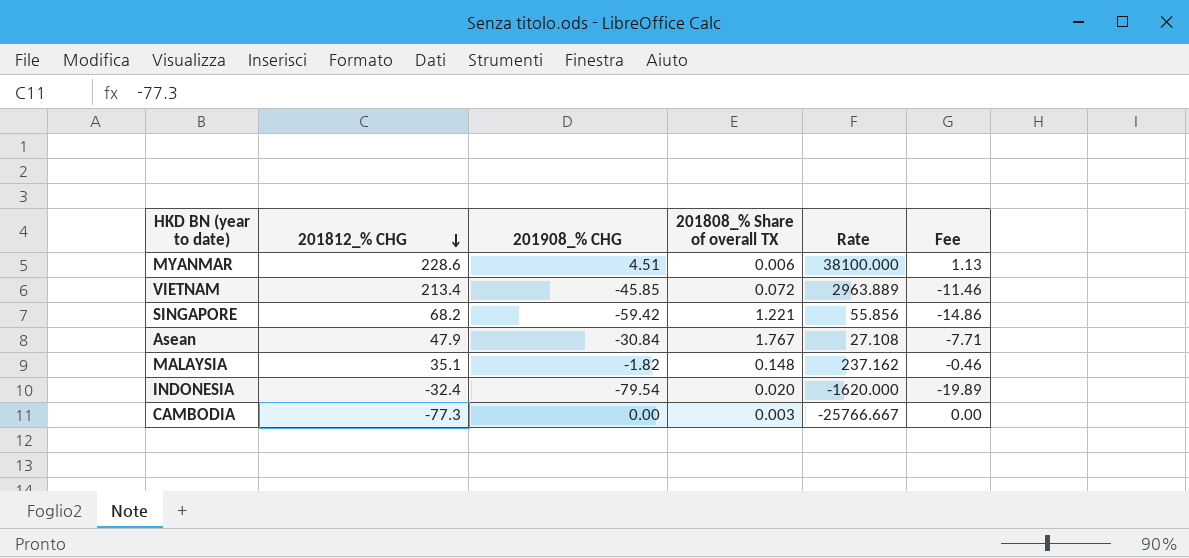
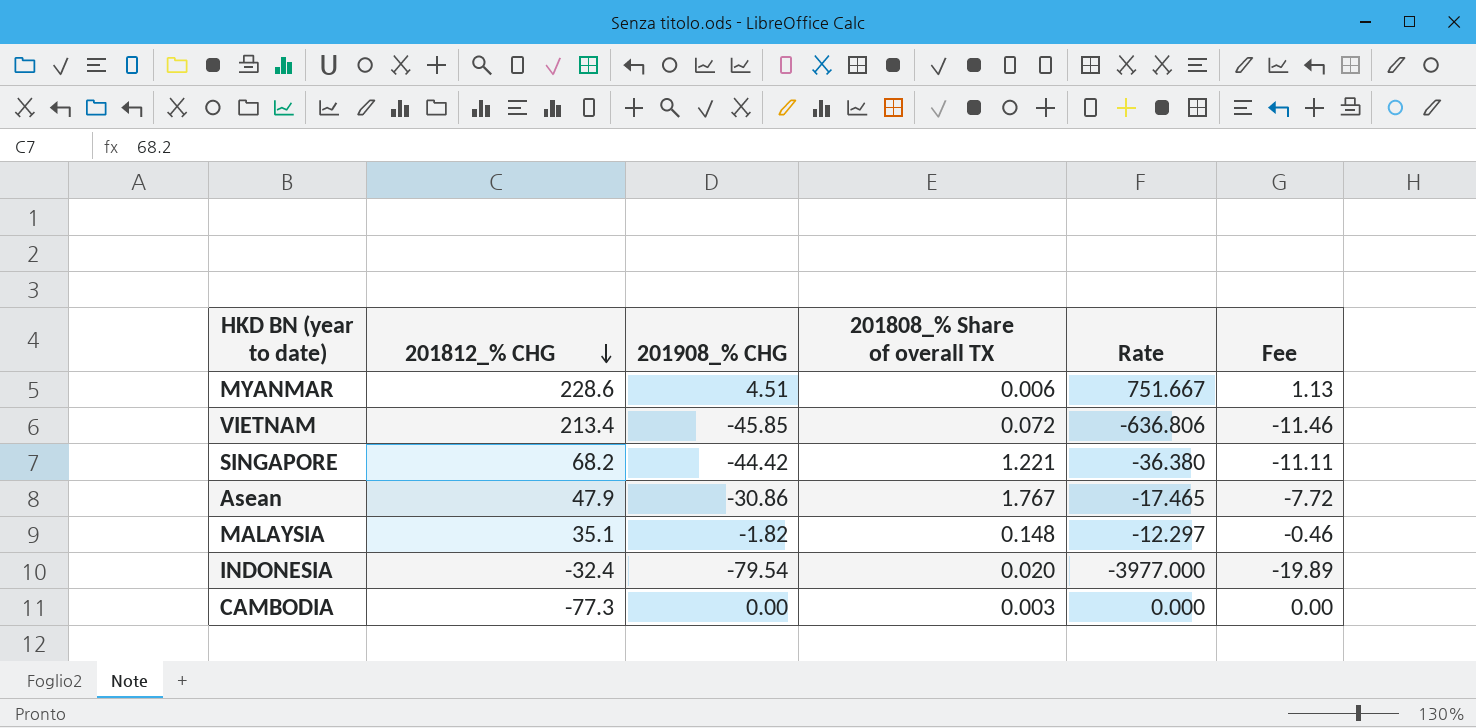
column Rate | formula: [201812_% CHG] / [201808_% Share of overall TX] -> [201908_% CHG] / [201808_% Share of overall TX]
SINGAPORE | 201908_% CHG: -59.42 -> -44.42
SINGAPORE | Fee: -14.86 -> -11.11
Asean | 201908_% CHG: -30.84 -> -30.86
Asean | Fee: -7.71 -> -7.72

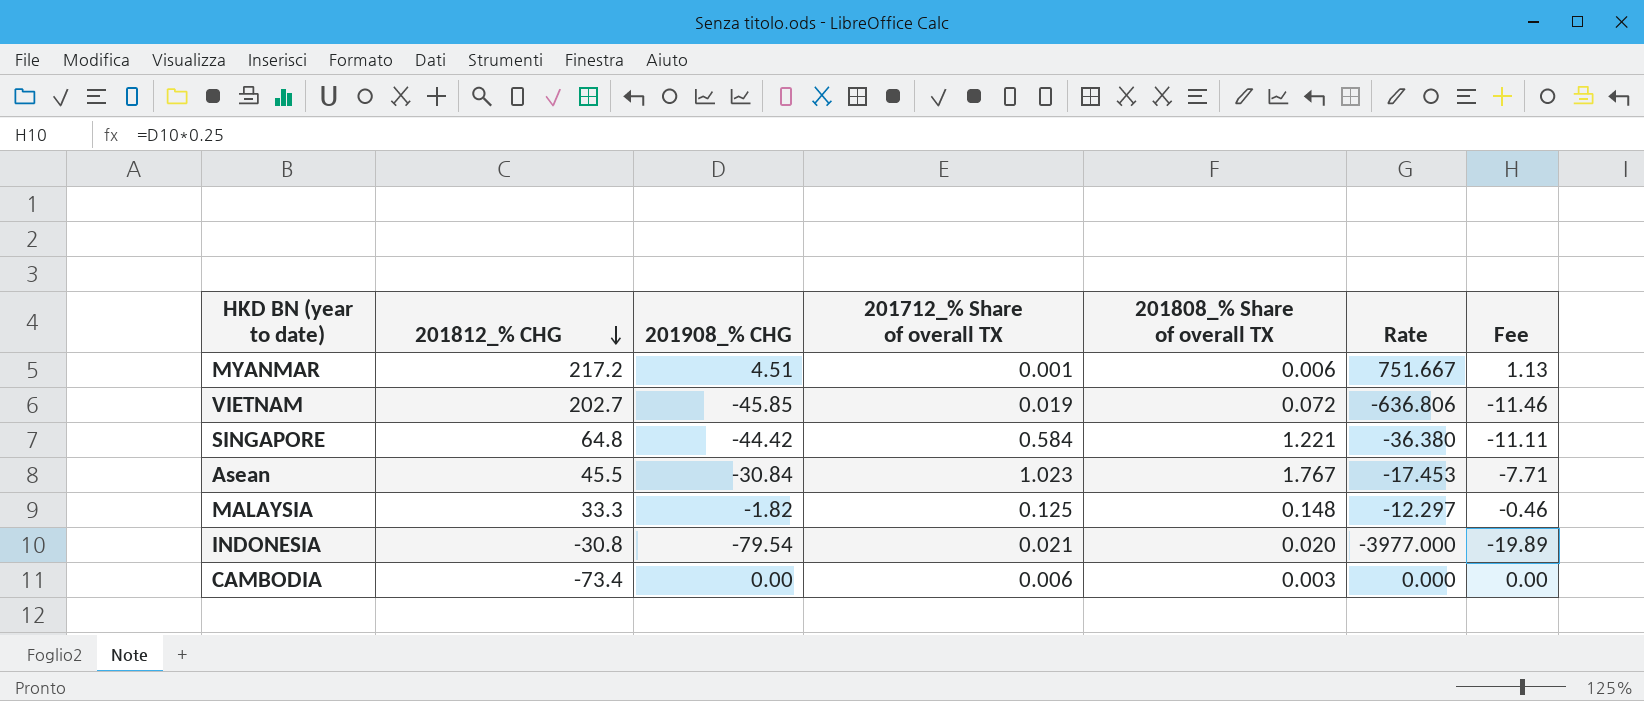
column 201712_% Share of overall TX | position: none -> 4
MYANMAR | 201812_% CHG: 228.6 -> 217.2
VIETNAM | 201812_% CHG: 213.4 -> 202.7
SINGAPORE | 201812_% CHG: 68.2 -> 64.8
Asean | 201812_% CHG: 47.9 -> 45.5
Asean | 201908_% CHG: -30.86 -> -30.84
Asean | Rate: -17.465 -> -17.453
Asean | Fee: -7.72 -> -7.71
MALAYSIA | 201812_% CHG: 35.1 -> 33.3
INDONESIA | 201812_% CHG: -32.4 -> -30.8
CAMBODIA | 201812_% CHG: -77.3 -> -73.4

